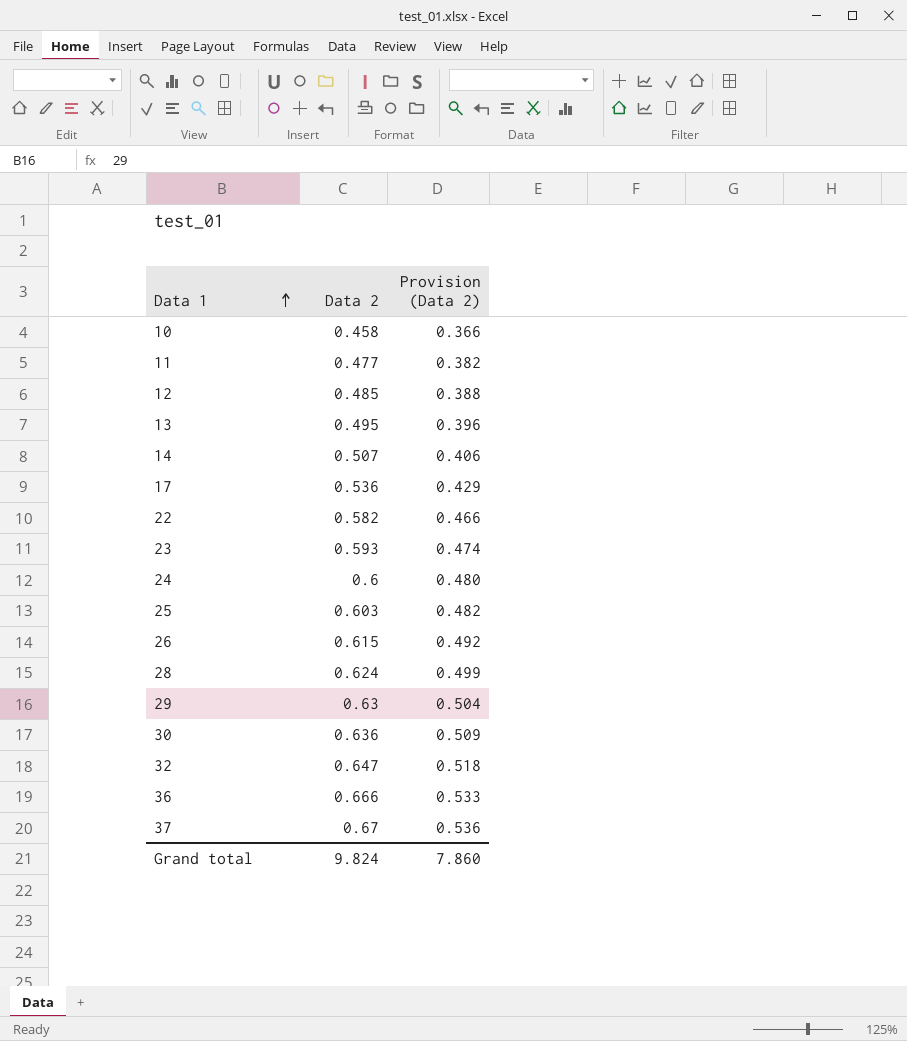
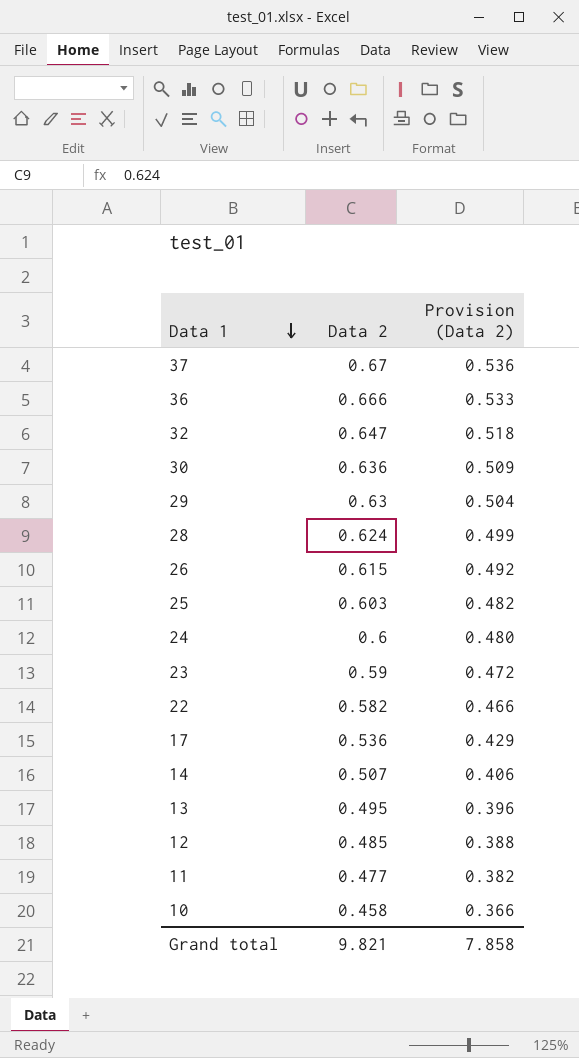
row order: Data 1 ascending -> Data 1 descending
23 | Data 2: 0.593 -> 0.59
23 | Provision (Data 2): 0.474 -> 0.472
Grand total | Data 2: 9.824 -> 9.821
Grand total | Provision (Data 2): 7.860 -> 7.858

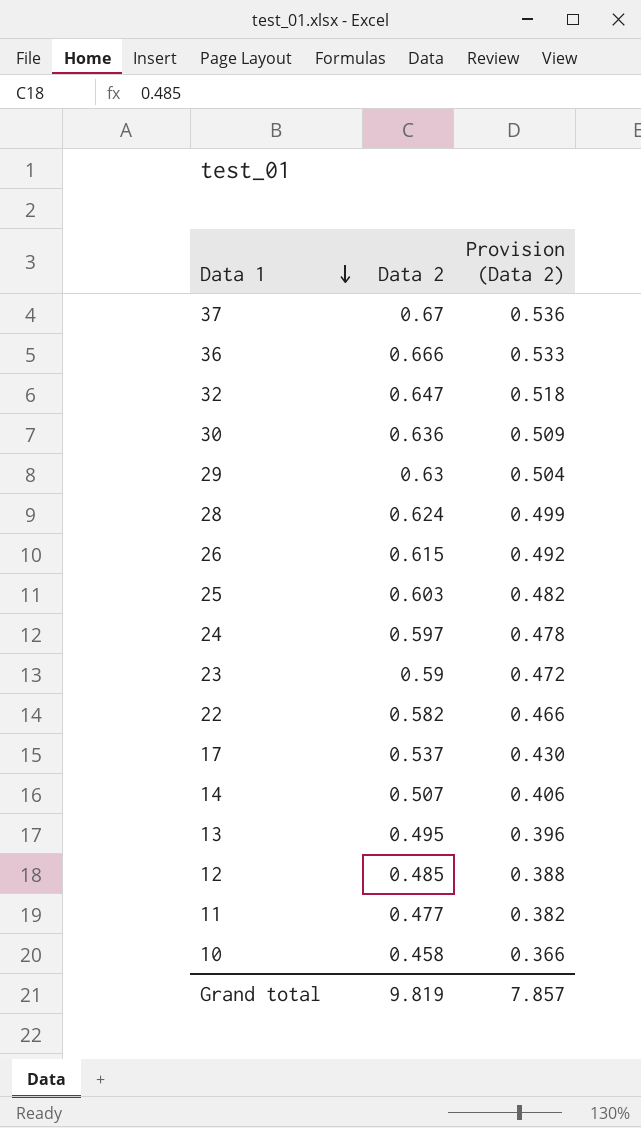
24 | Data 2: 0.6 -> 0.597
24 | Provision (Data 2): 0.480 -> 0.478
17 | Data 2: 0.536 -> 0.537
17 | Provision (Data 2): 0.429 -> 0.430
Grand total | Data 2: 9.821 -> 9.819
Grand total | Provision (Data 2): 7.858 -> 7.857

